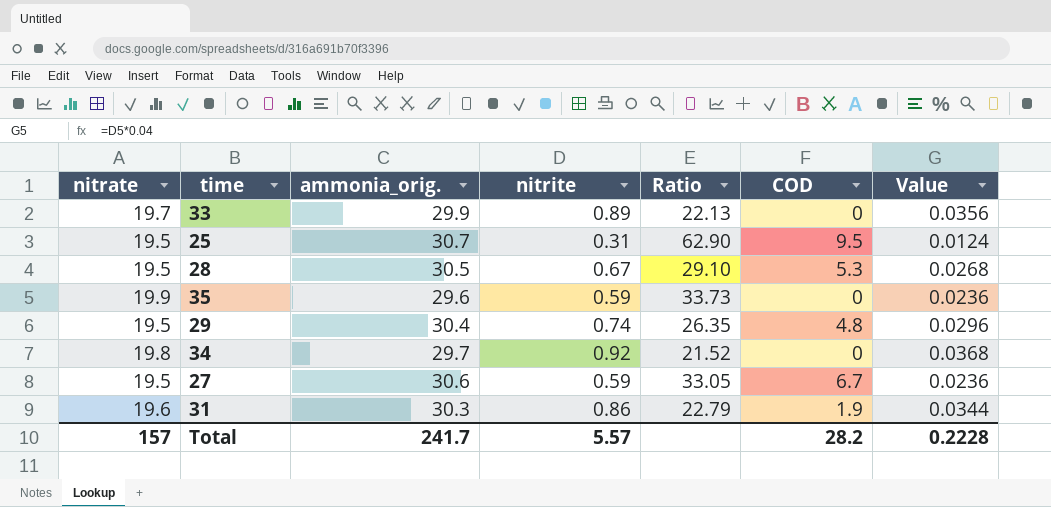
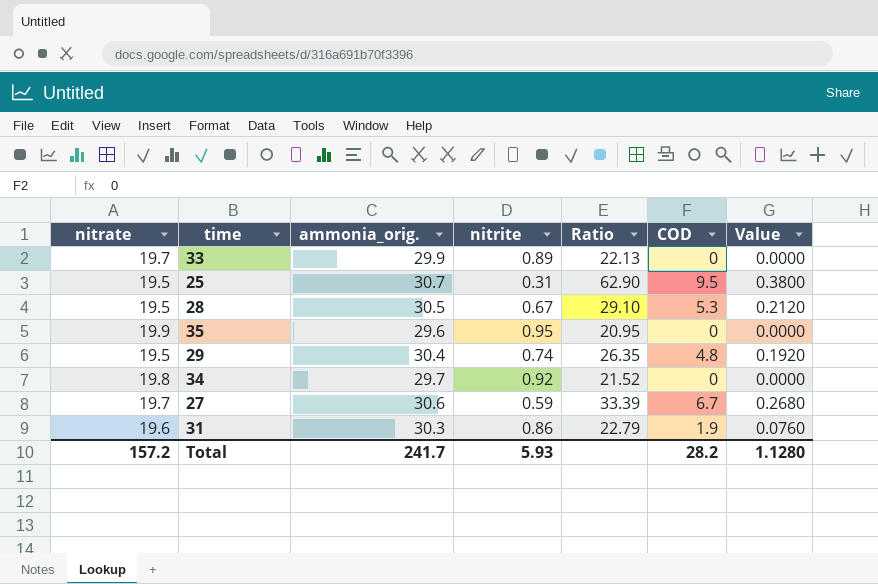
column Value | formula: [nitrite] * 0.04 -> [COD] * 0.04
35 | nitrite: 0.59 -> 0.95
35 | Ratio: 33.73 -> 20.95
27 | nitrate: 19.5 -> 19.7
27 | Ratio: 33.05 -> 33.39
Total | nitrate: 157 -> 157.2
Total | nitrite: 5.57 -> 5.93
Total | Value: 0.2228 -> 1.1280

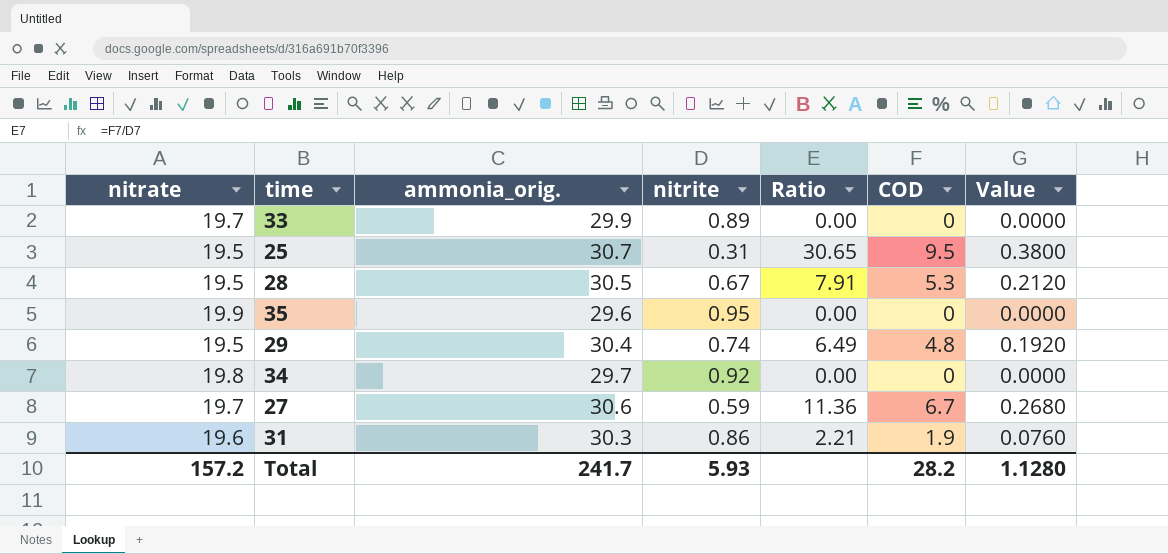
column Ratio | formula: [nitrate] / [nitrite] -> [COD] / [nitrite]

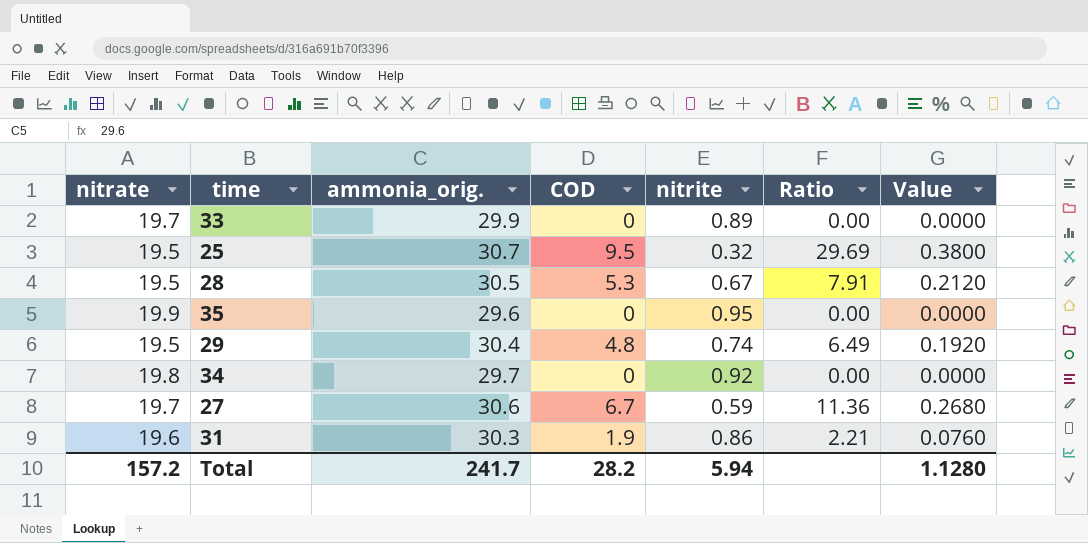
column COD | position: 6 -> 4
25 | nitrite: 0.31 -> 0.32
25 | Ratio: 30.65 -> 29.69
Total | nitrite: 5.93 -> 5.94

